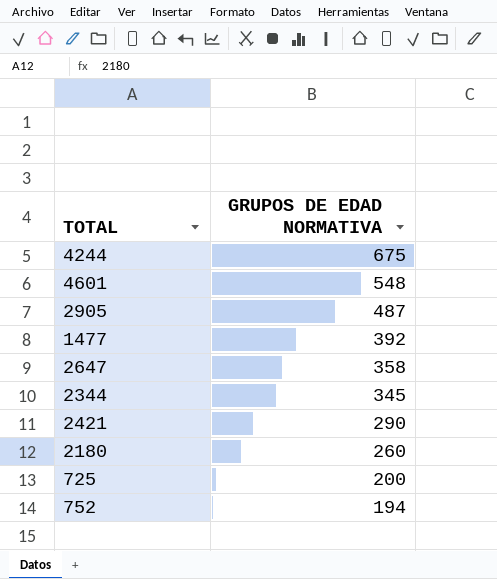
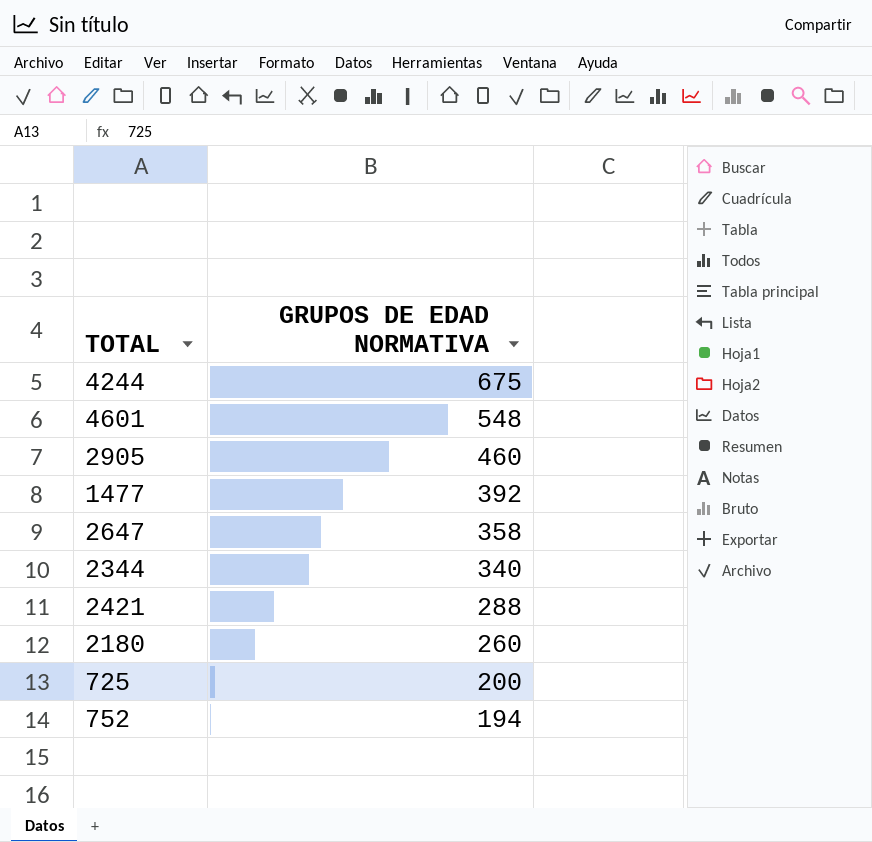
2905 | GRUPOS DE EDAD NORMATIVA: 487 -> 460
2344 | GRUPOS DE EDAD NORMATIVA: 345 -> 340
2421 | GRUPOS DE EDAD NORMATIVA: 290 -> 288

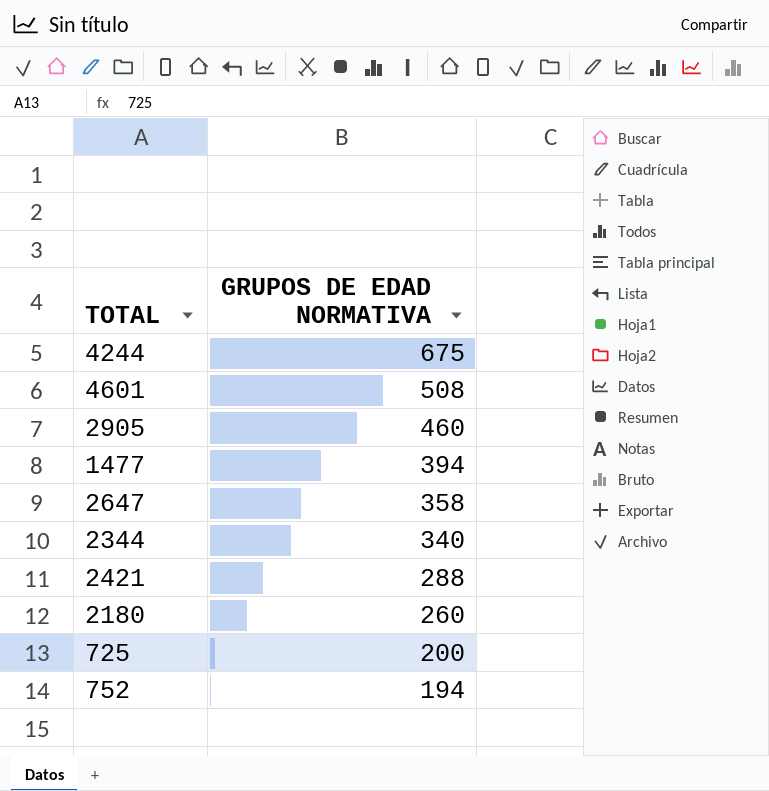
4601 | GRUPOS DE EDAD NORMATIVA: 548 -> 508
1477 | GRUPOS DE EDAD NORMATIVA: 392 -> 394

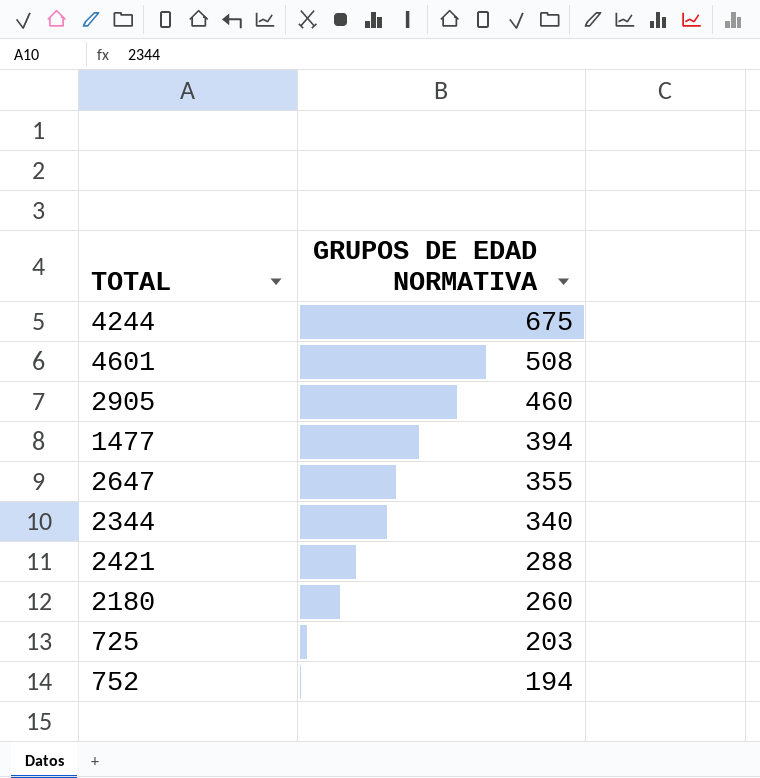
2647 | GRUPOS DE EDAD NORMATIVA: 358 -> 355
725 | GRUPOS DE EDAD NORMATIVA: 200 -> 203

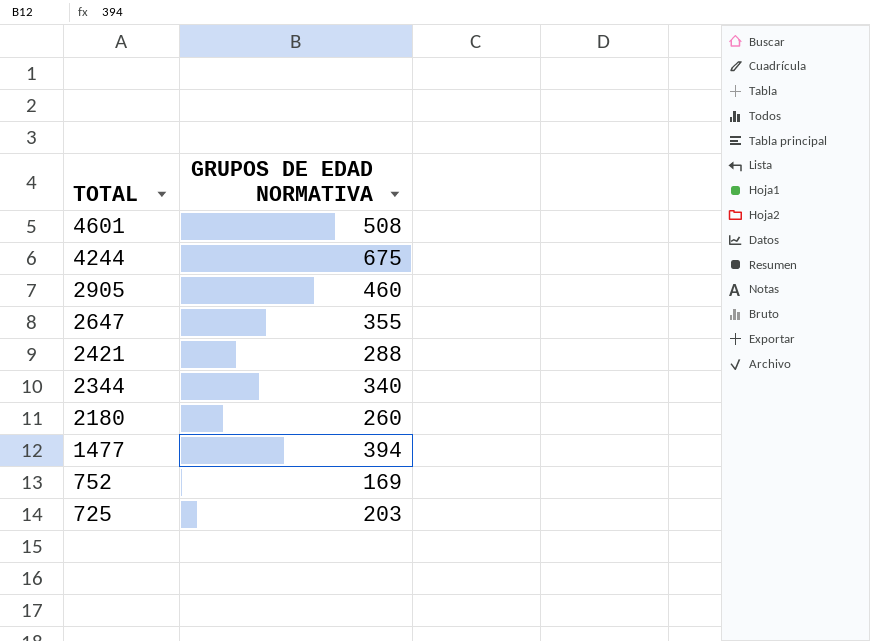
row order: GRUPOS DE EDAD NORMATIVA descending -> TOTAL descending
752 | GRUPOS DE EDAD NORMATIVA: 194 -> 169

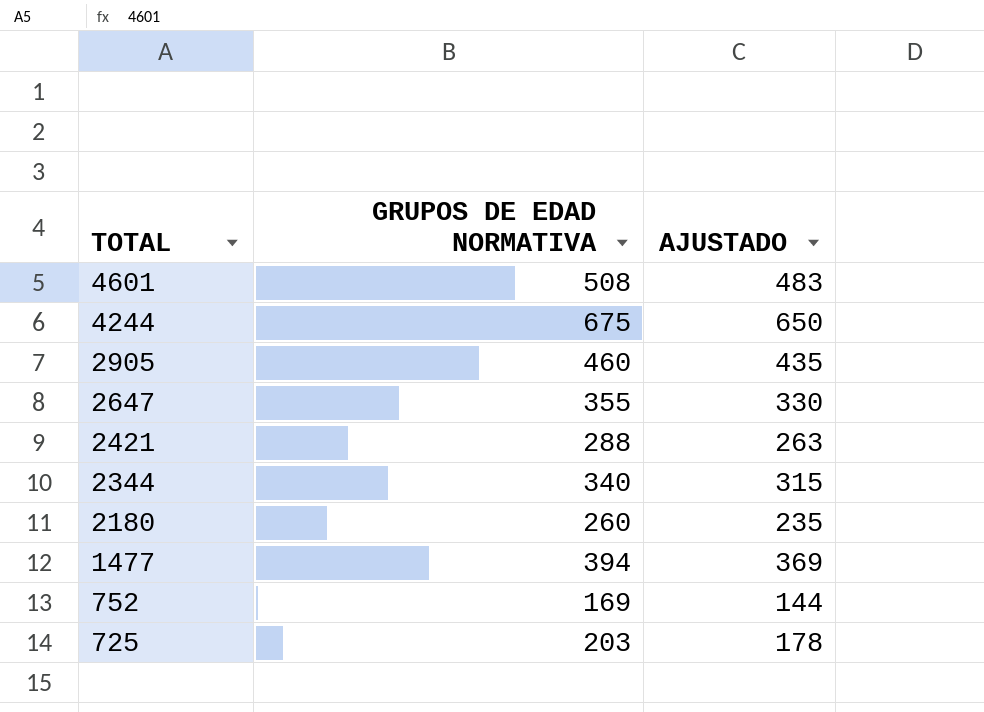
column AJUSTADO | formula: none -> [GRUPOS DE EDAD NORMATIVA] - 25

